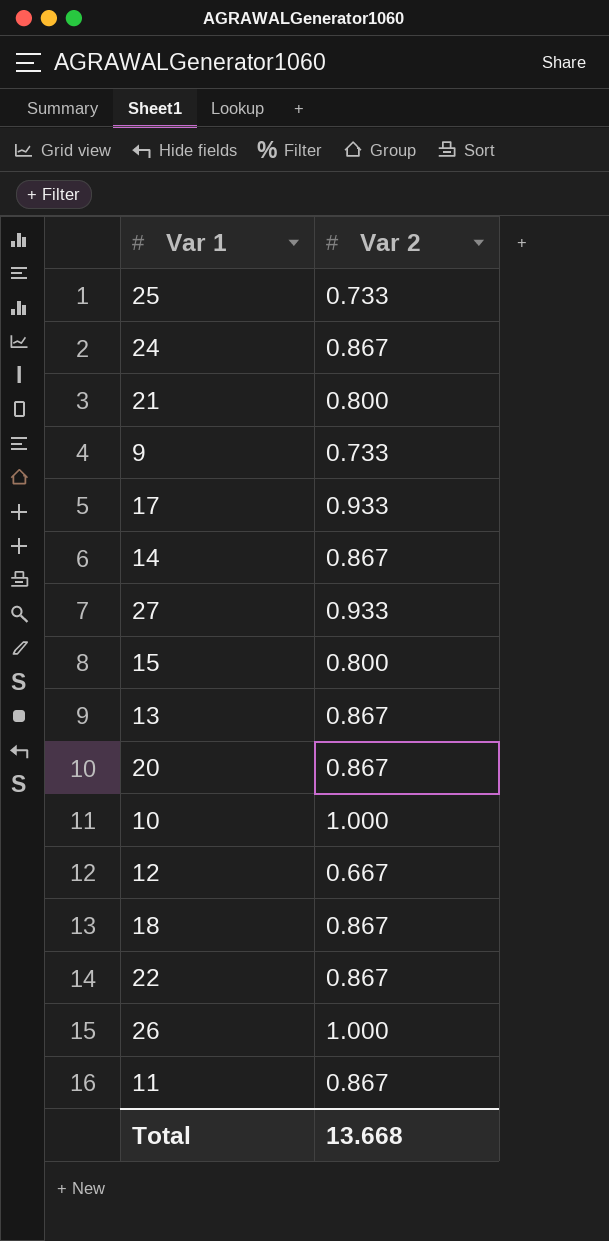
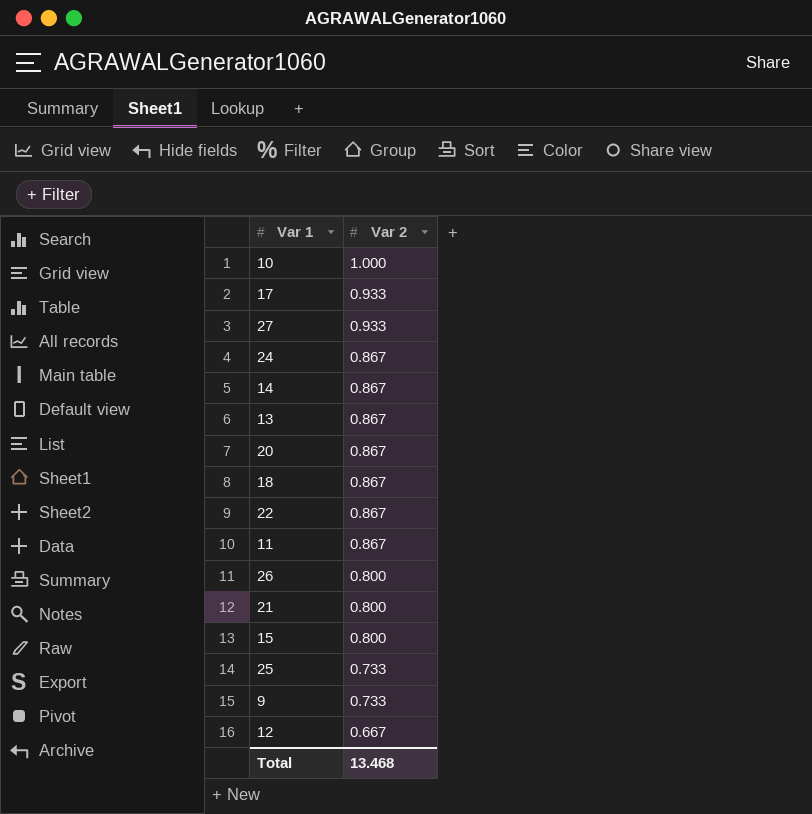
row order: none -> Var 2 descending
26 | Var 2: 1.000 -> 0.800
Total | Var 2: 13.668 -> 13.468

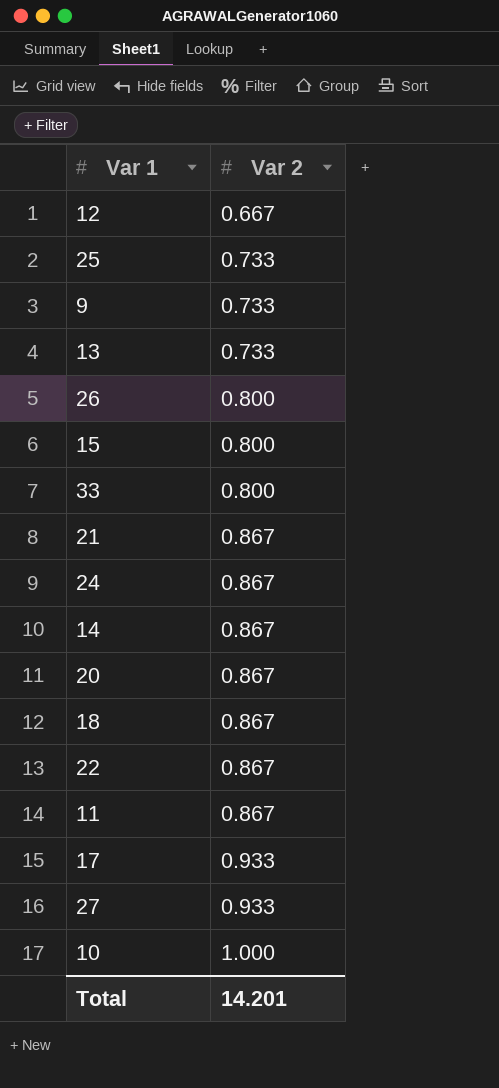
row order: Var 2 descending -> Var 2 ascending
13 | Var 2: 0.867 -> 0.733
row 33: none -> 0.800
21 | Var 2: 0.800 -> 0.867
Total | Var 2: 13.468 -> 14.201

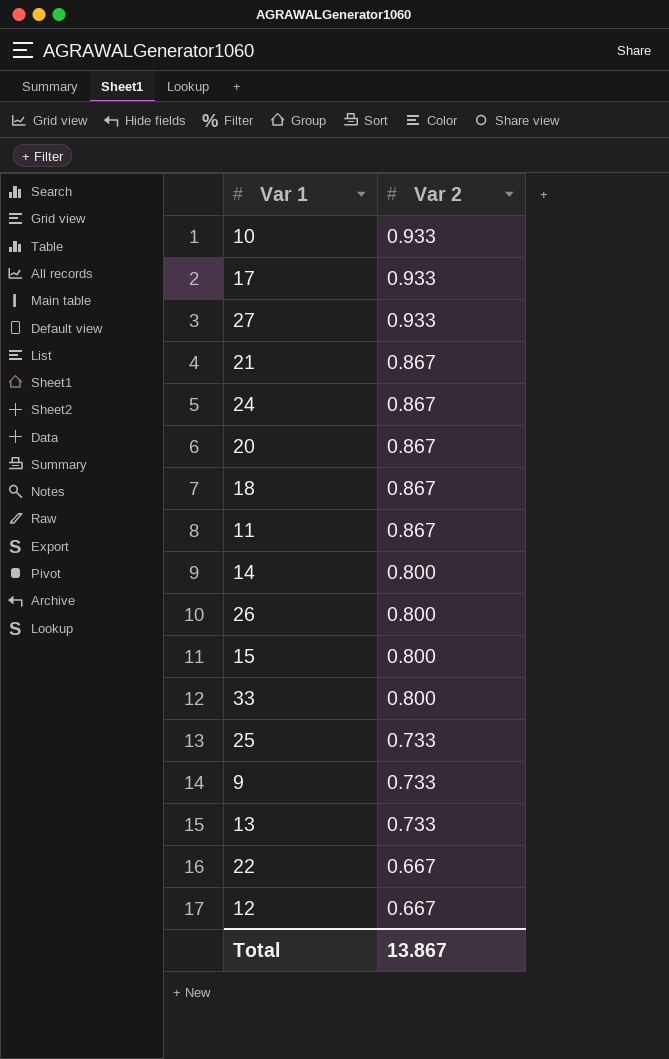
row order: Var 2 ascending -> Var 2 descending
10 | Var 2: 1.000 -> 0.933
14 | Var 2: 0.867 -> 0.800
22 | Var 2: 0.867 -> 0.667
Total | Var 2: 14.201 -> 13.867

